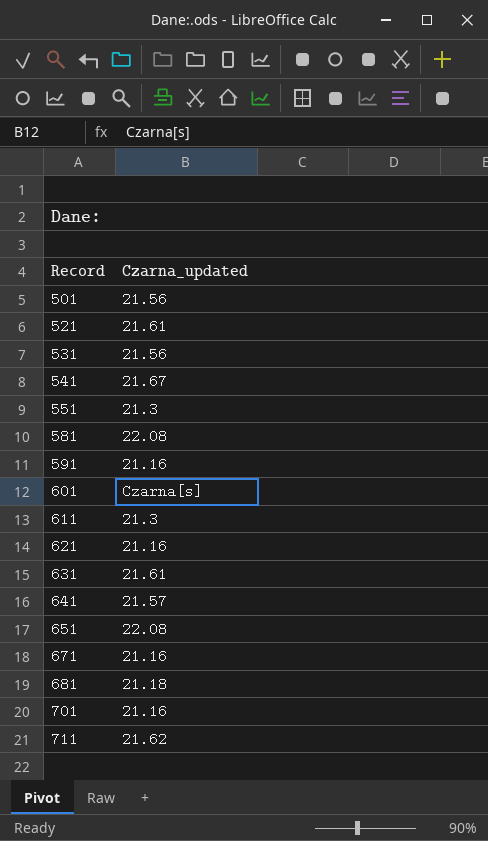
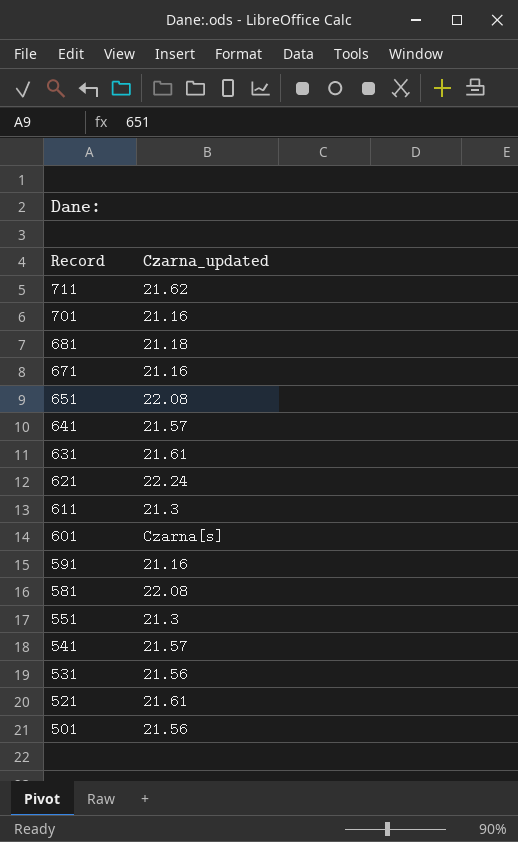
row order: Record ascending -> Record descending
621 | Czarna_updated: 21.16 -> 22.24
541 | Czarna_updated: 21.67 -> 21.57

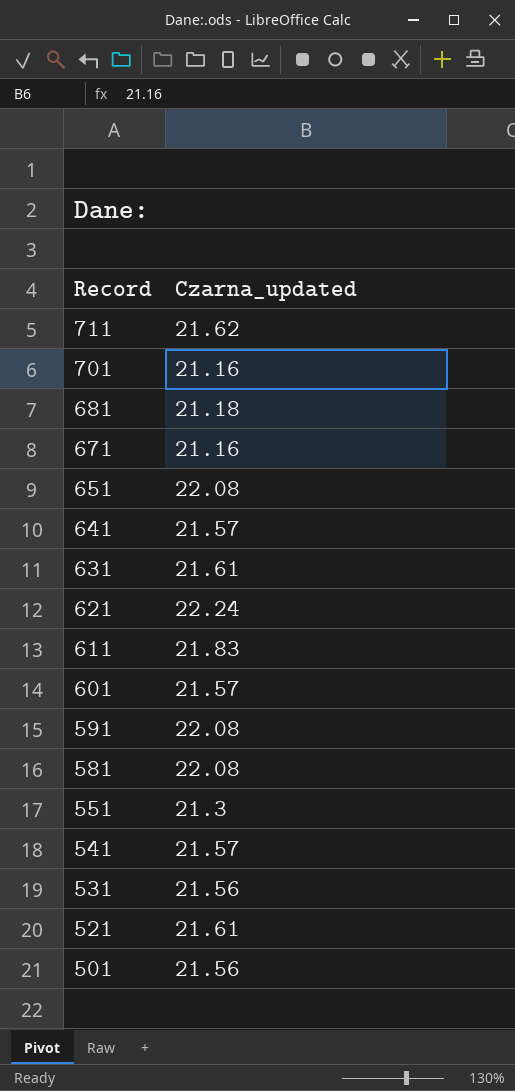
611 | Czarna_updated: 21.3 -> 21.83
601 | Czarna_updated: Czarna[s] -> 21.57
591 | Czarna_updated: 21.16 -> 22.08

